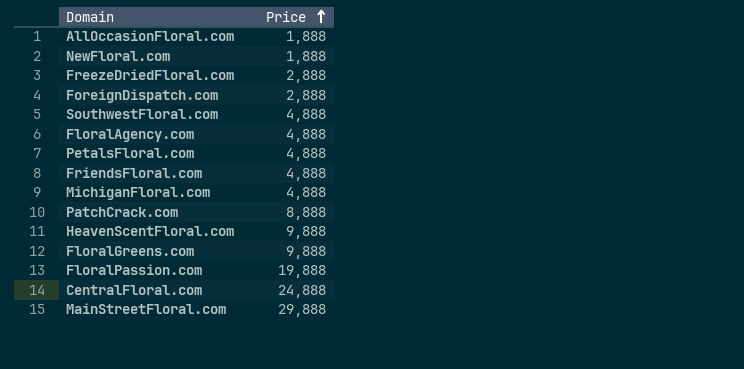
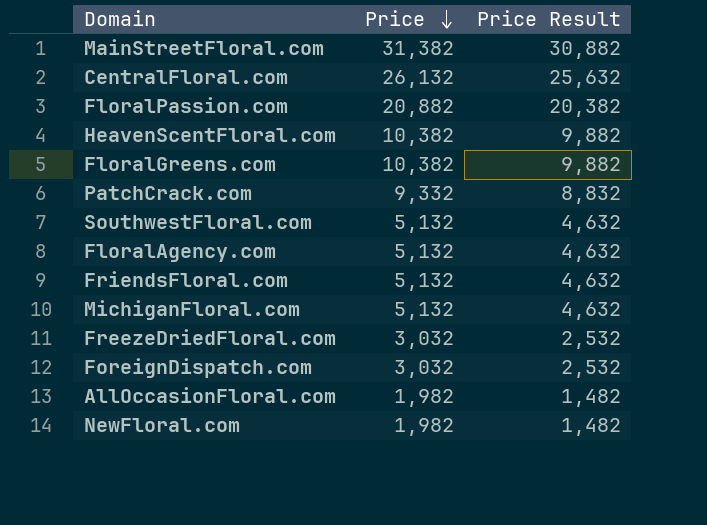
row order: Price ascending -> Price descending
column Price Result | formula: none -> [Price] - 500
row PetalsFloral.com: 4,888 -> none
MainStreetFloral.com | Price: 29,888 -> 31,382
CentralFloral.com | Price: 24,888 -> 26,132
FloralPassion.com | Price: 19,888 -> 20,882
HeavenScentFloral.com | Price: 9,888 -> 10,382
FloralGreens.com | Price: 9,888 -> 10,382
PatchCrack.com | Price: 8,888 -> 9,332
SouthwestFloral.com | Price: 4,888 -> 5,132
FloralAgency.com | Price: 4,888 -> 5,132
FriendsFloral.com | Price: 4,888 -> 5,132
MichiganFloral.com | Price: 4,888 -> 5,132
FreezeDriedFloral.com | Price: 2,888 -> 3,032
ForeignDispatch.com | Price: 2,888 -> 3,032
AllOccasionFloral.com | Price: 1,888 -> 1,982
NewFloral.com | Price: 1,888 -> 1,982

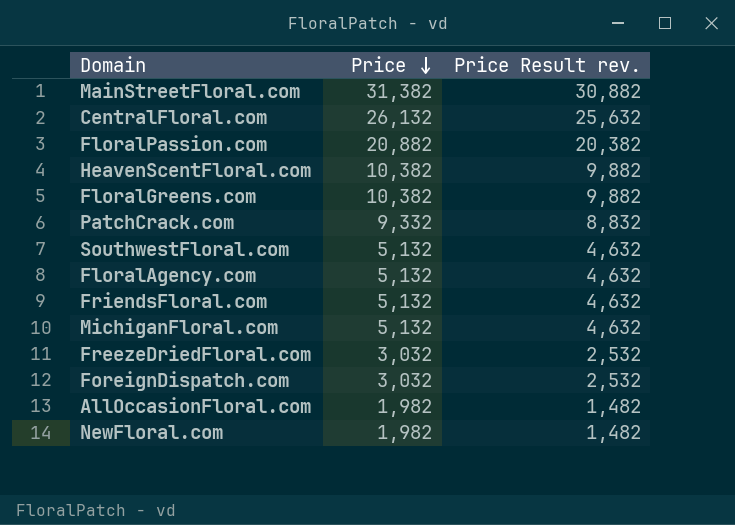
column name: Price Result -> Price Result rev.

